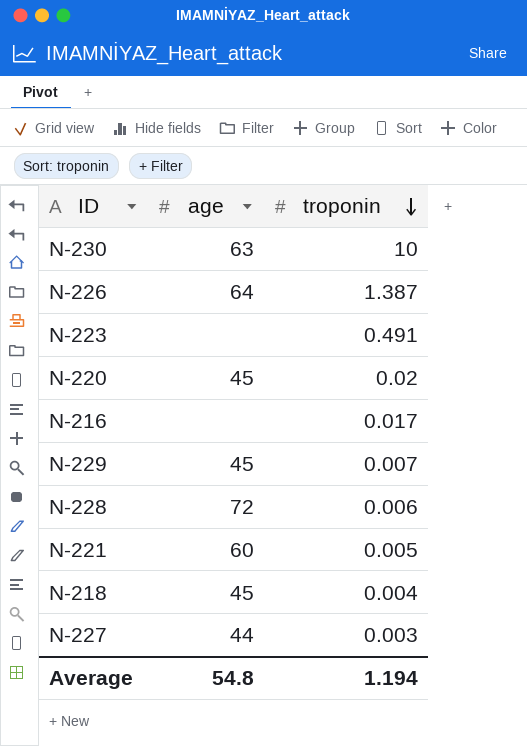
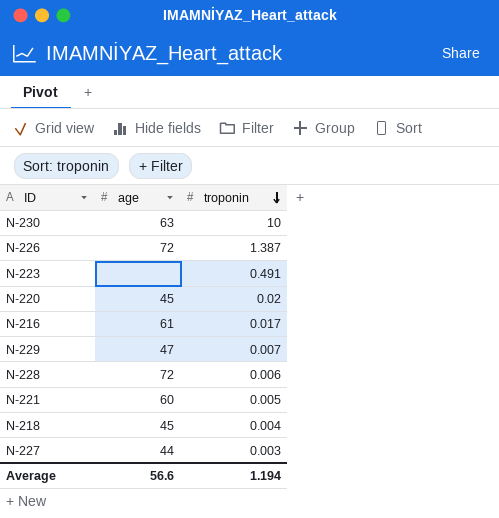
N-226 | age: 64 -> 72
N-216 | age: none -> 61
N-229 | age: 45 -> 47
Average | age: 54.8 -> 56.6

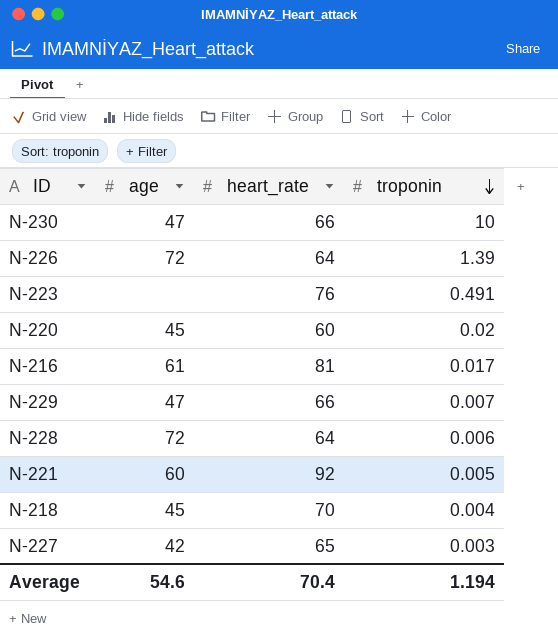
column heart_rate | position: none -> 3
N-230 | age: 63 -> 47
N-226 | troponin: 1.387 -> 1.39
N-227 | age: 44 -> 42
Average | age: 56.6 -> 54.6

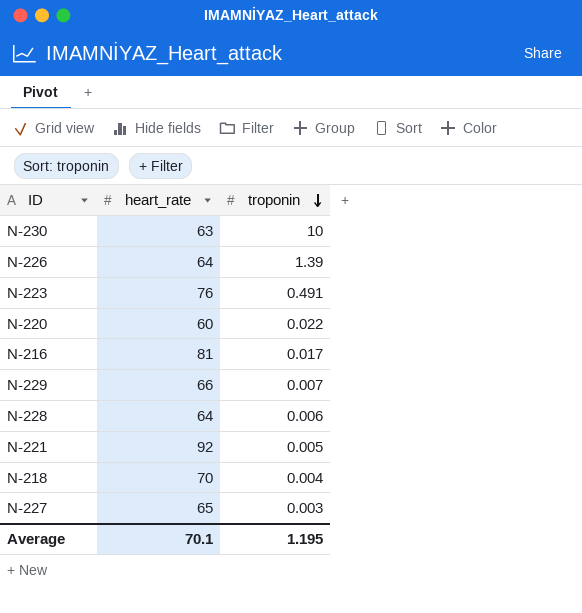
column age | position: 2 -> none
N-230 | heart_rate: 66 -> 63
N-220 | troponin: 0.02 -> 0.022
Average | heart_rate: 70.4 -> 70.1
Average | troponin: 1.194 -> 1.195

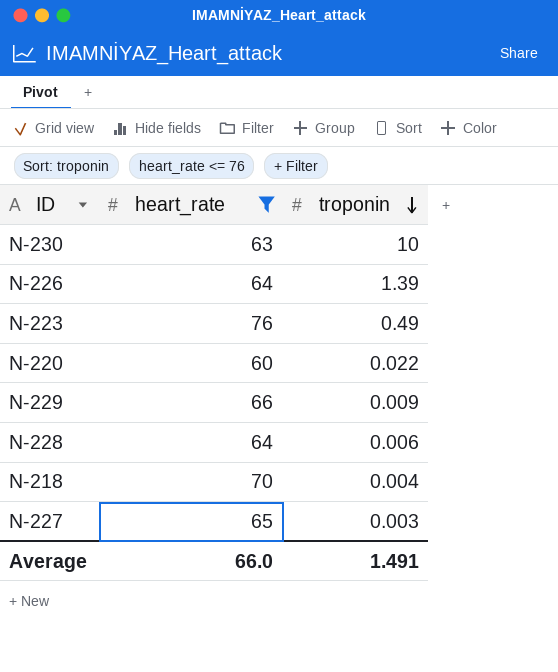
filter: none -> heart_rate <= 76
N-223 | troponin: 0.491 -> 0.49
N-229 | troponin: 0.007 -> 0.009
Average | heart_rate: 70.1 -> 66.0
Average | troponin: 1.195 -> 1.491

